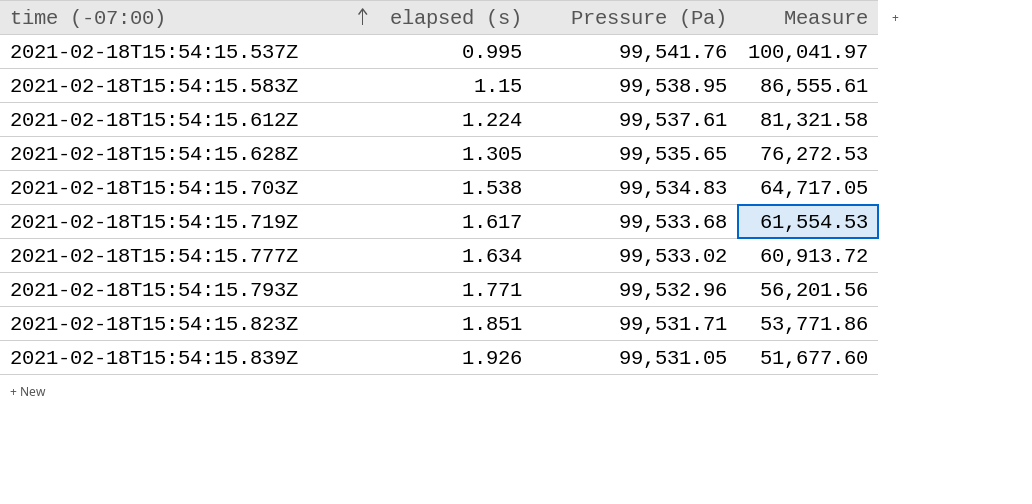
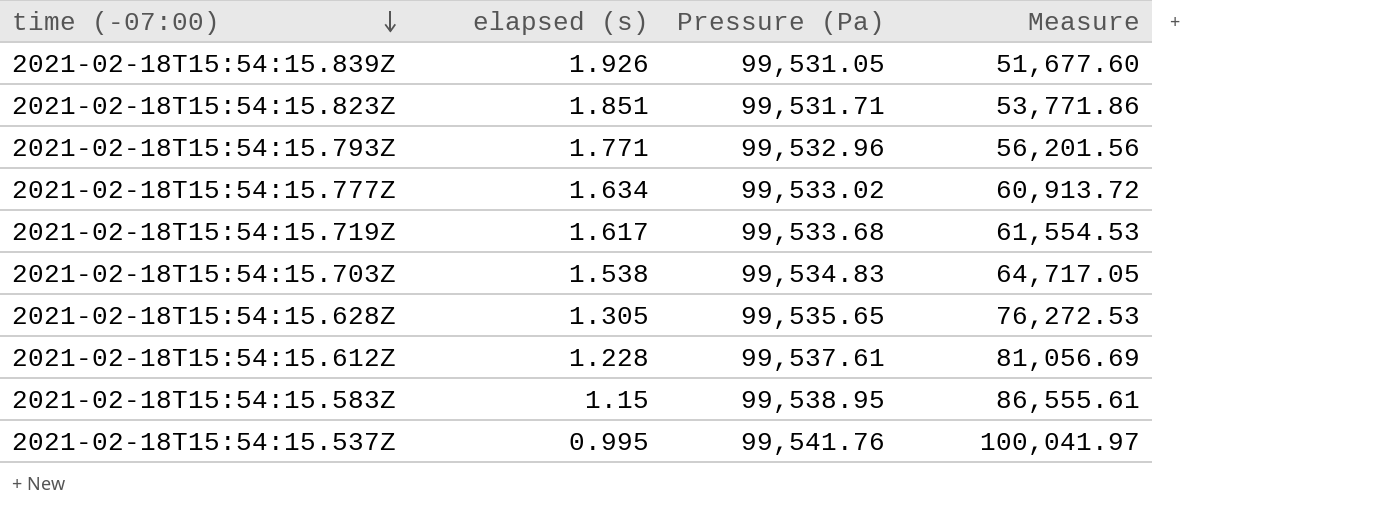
row order: time (-07:00) ascending -> time (-07:00) descending
2021-02-18T15:54:15.612Z | elapsed (s): 1.224 -> 1.228
2021-02-18T15:54:15.612Z | Measure: 81,321.58 -> 81,056.69

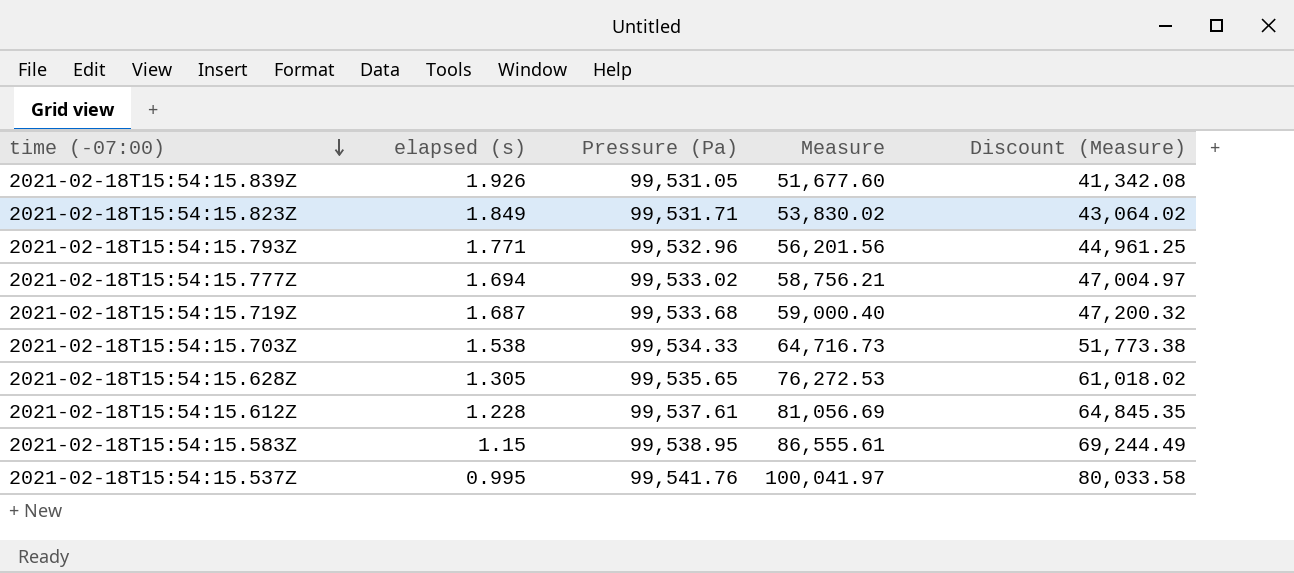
column Discount (Measure) | formula: none -> [Measure] * 0.8
2021-02-18T15:54:15.823Z | elapsed (s): 1.851 -> 1.849
2021-02-18T15:54:15.823Z | Measure: 53,771.86 -> 53,830.02
2021-02-18T15:54:15.777Z | elapsed (s): 1.634 -> 1.694
2021-02-18T15:54:15.777Z | Measure: 60,913.72 -> 58,756.21
2021-02-18T15:54:15.719Z | elapsed (s): 1.617 -> 1.687
2021-02-18T15:54:15.719Z | Measure: 61,554.53 -> 59,000.40
2021-02-18T15:54:15.703Z | Pressure (Pa): 99,534.83 -> 99,534.33
2021-02-18T15:54:15.703Z | Measure: 64,717.05 -> 64,716.73

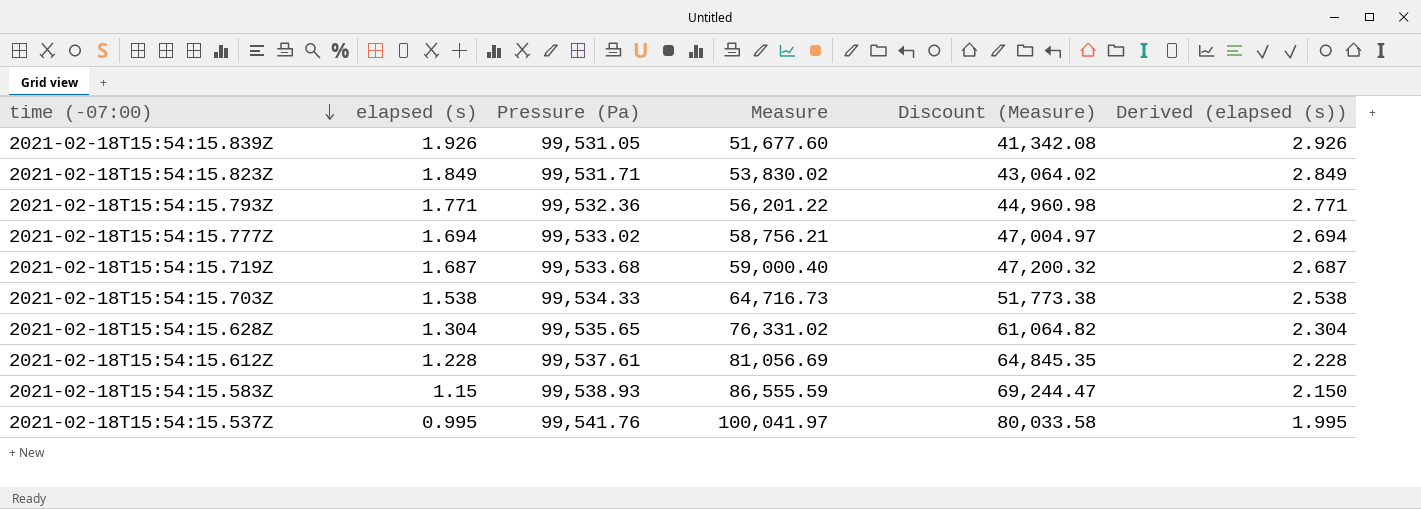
column Derived (elapsed (s)) | formula: none -> [elapsed (s)] + 1
2021-02-18T15:54:15.793Z | Pressure (Pa): 99,532.96 -> 99,532.36
2021-02-18T15:54:15.793Z | Measure: 56,201.56 -> 56,201.22
2021-02-18T15:54:15.793Z | Discount (Measure): 44,961.25 -> 44,960.98
2021-02-18T15:54:15.628Z | elapsed (s): 1.305 -> 1.304
2021-02-18T15:54:15.628Z | Measure: 76,272.53 -> 76,331.02
2021-02-18T15:54:15.628Z | Discount (Measure): 61,018.02 -> 61,064.82
2021-02-18T15:54:15.583Z | Pressure (Pa): 99,538.95 -> 99,538.93
2021-02-18T15:54:15.583Z | Measure: 86,555.61 -> 86,555.59
2021-02-18T15:54:15.583Z | Discount (Measure): 69,244.49 -> 69,244.47

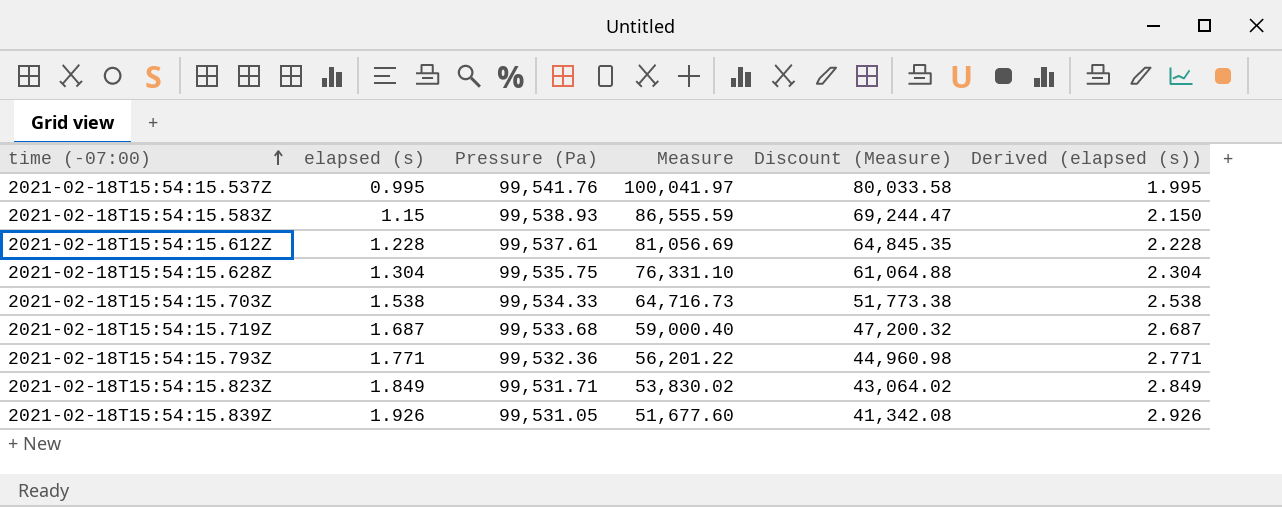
row order: time (-07:00) descending -> time (-07:00) ascending
row 2021-02-18T15:54:15.777Z: 1.694 | 99,533.02 | 58,756.21 | 47,004.97 | 2.694 -> none
2021-02-18T15:54:15.628Z | Pressure (Pa): 99,535.65 -> 99,535.75
2021-02-18T15:54:15.628Z | Measure: 76,331.02 -> 76,331.10
2021-02-18T15:54:15.628Z | Discount (Measure): 61,064.82 -> 61,064.88

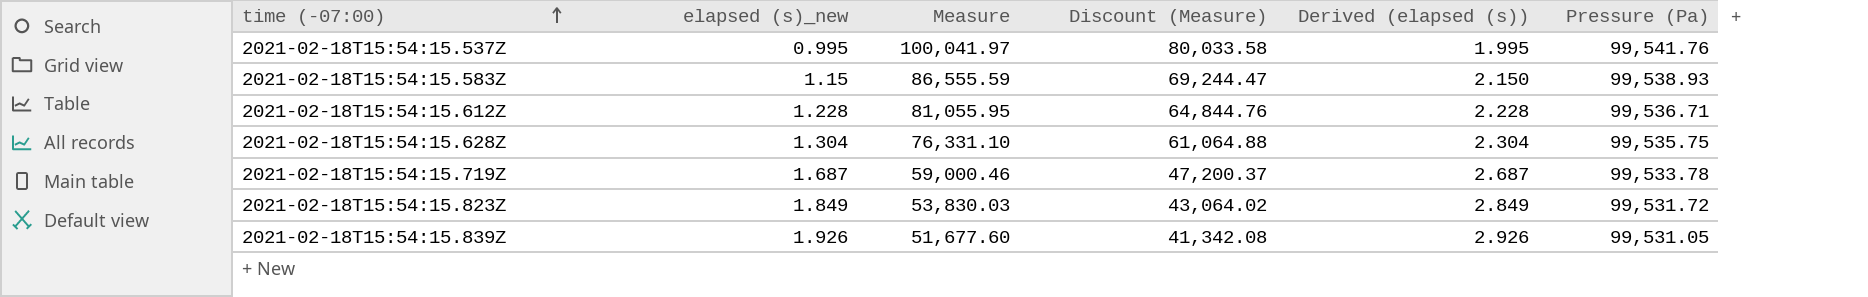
column name: elapsed (s) -> elapsed (s)_new
column Pressure (Pa) | position: 3 -> 6
row 2021-02-18T15:54:15.703Z: 1.538 | 99,534.33 | 64,716.73 | 51,773.38 | 2.538 -> none
row 2021-02-18T15:54:15.793Z: 1.771 | 99,532.36 | 56,201.22 | 44,960.98 | 2.771 -> none
2021-02-18T15:54:15.612Z | Measure: 81,056.69 -> 81,055.95
2021-02-18T15:54:15.612Z | Discount (Measure): 64,845.35 -> 64,844.76
2021-02-18T15:54:15.612Z | Pressure (Pa): 99,537.61 -> 99,536.71
2021-02-18T15:54:15.719Z | Measure: 59,000.40 -> 59,000.46
2021-02-18T15:54:15.719Z | Discount (Measure): 47,200.32 -> 47,200.37
2021-02-18T15:54:15.719Z | Pressure (Pa): 99,533.68 -> 99,533.78
2021-02-18T15:54:15.823Z | Measure: 53,830.02 -> 53,830.03
2021-02-18T15:54:15.823Z | Pressure (Pa): 99,531.71 -> 99,531.72

